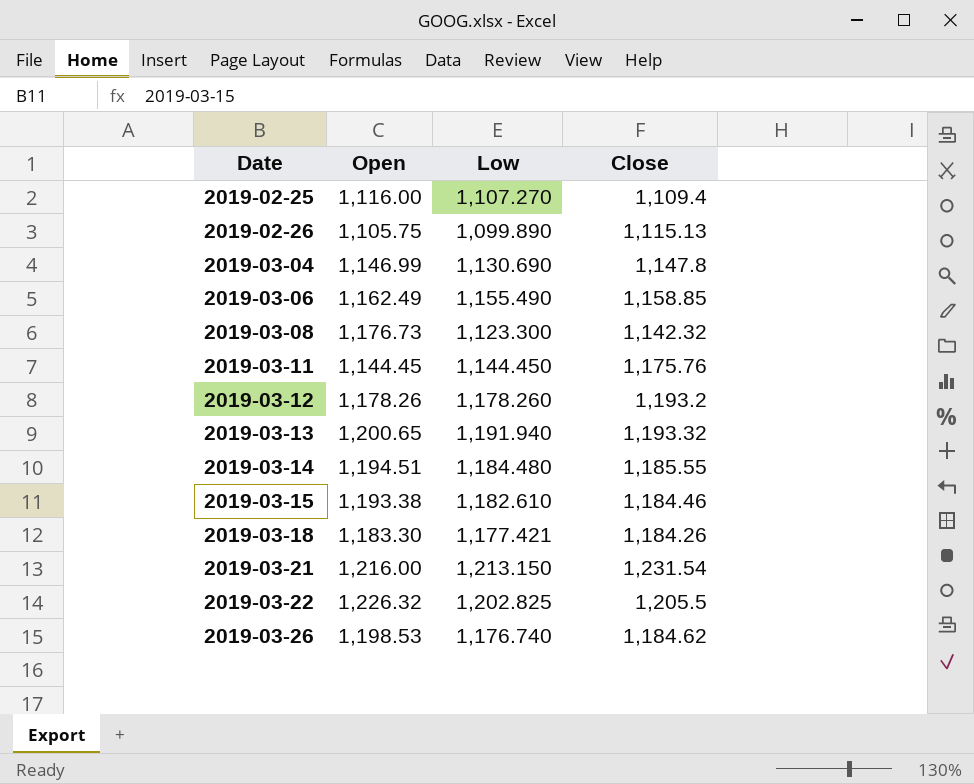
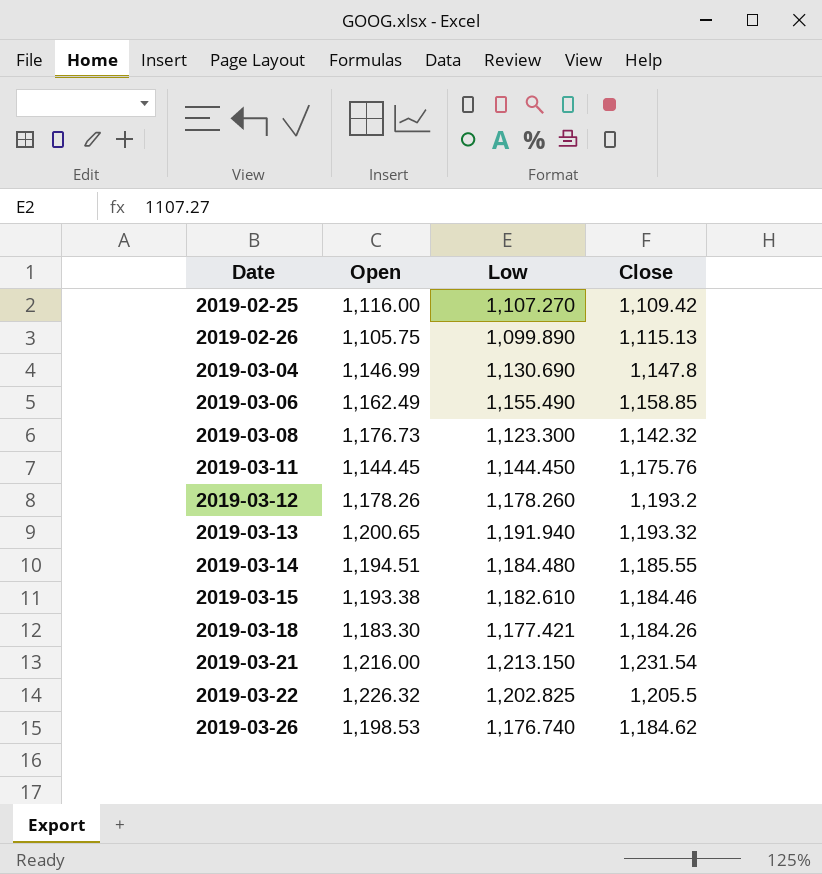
2019-02-25 | Close: 1,109.4 -> 1,109.42

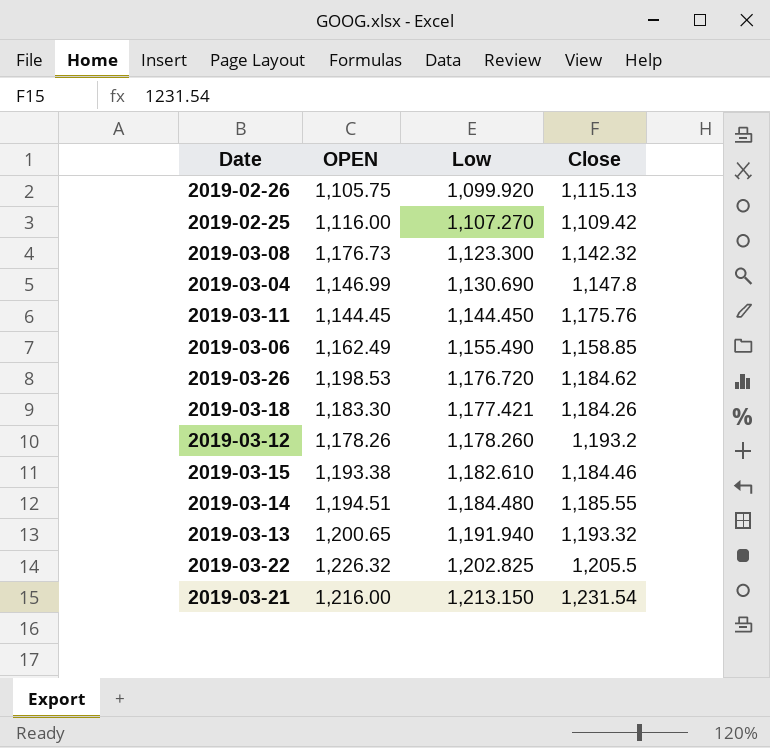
row order: Date ascending -> Low ascending
column name: Open -> OPEN
2019-02-26 | Low: 1,099.890 -> 1,099.920
2019-03-26 | Low: 1,176.740 -> 1,176.720

